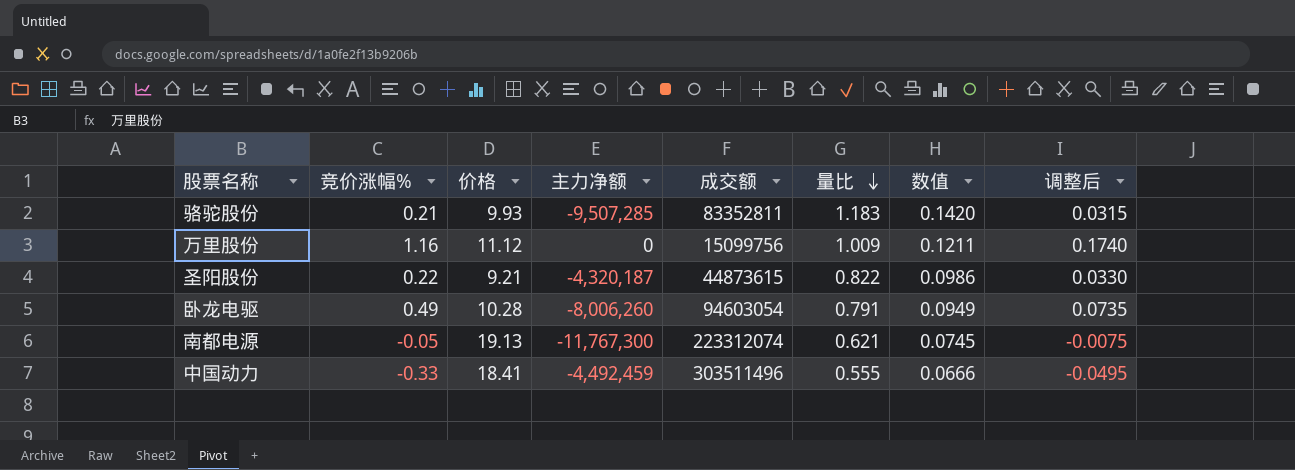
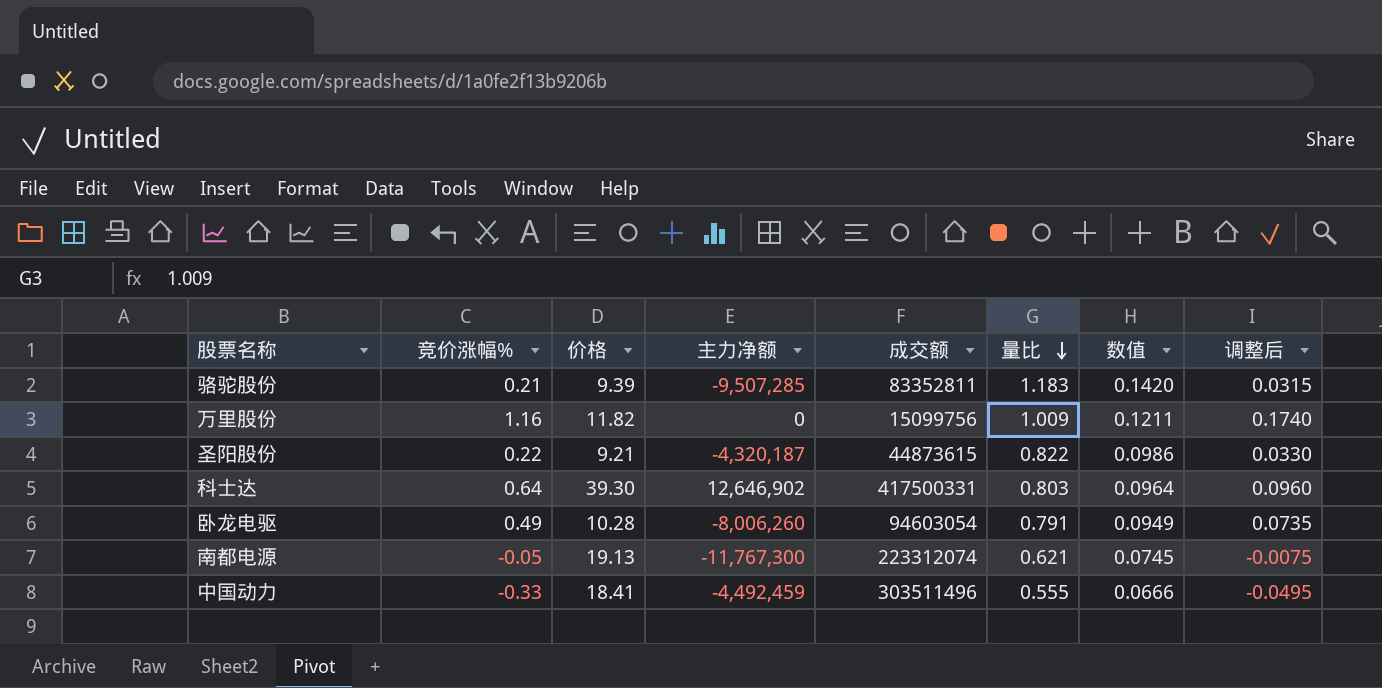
骆驼股份 | 价格: 9.93 -> 9.39
万里股份 | 价格: 11.12 -> 11.82
row 科士达: none -> 0.64 | 39.30 | 12,646,902 | 417500331 | 0.803 | 0.0964 | 0.0960

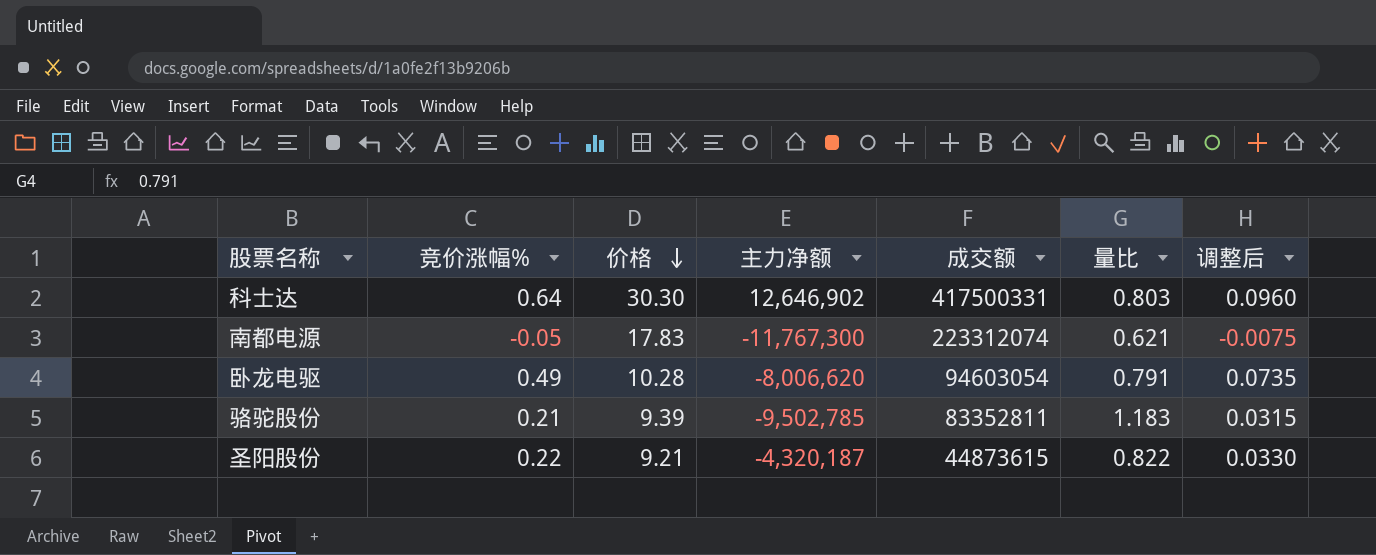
row order: 量比 descending -> 价格 descending
column 数值 | formula: [量比] * 0.12 -> none
row 万里股份: 1.16 | 11.82 | 0 | 15099756 | 1.009 | 0.1211 | 0.1740 -> none
row 中国动力: -0.33 | 18.41 | -4,492,459 | 303511496 | 0.555 | 0.0666 | -0.0495 -> none
科士达 | 价格: 39.30 -> 30.30
南都电源 | 价格: 19.13 -> 17.83
卧龙电驱 | 主力净额: -8,006,260 -> -8,006,620
骆驼股份 | 主力净额: -9,507,285 -> -9,502,785

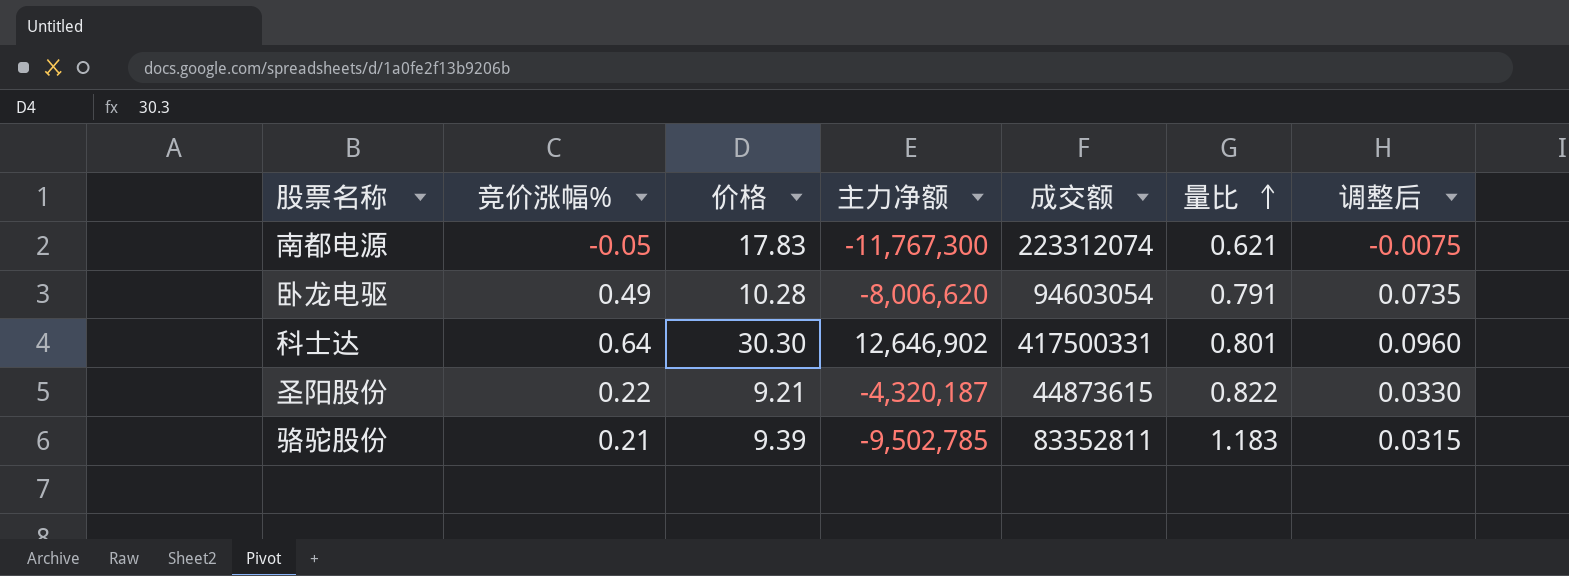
row order: 价格 descending -> 量比 ascending
科士达 | 量比: 0.803 -> 0.801

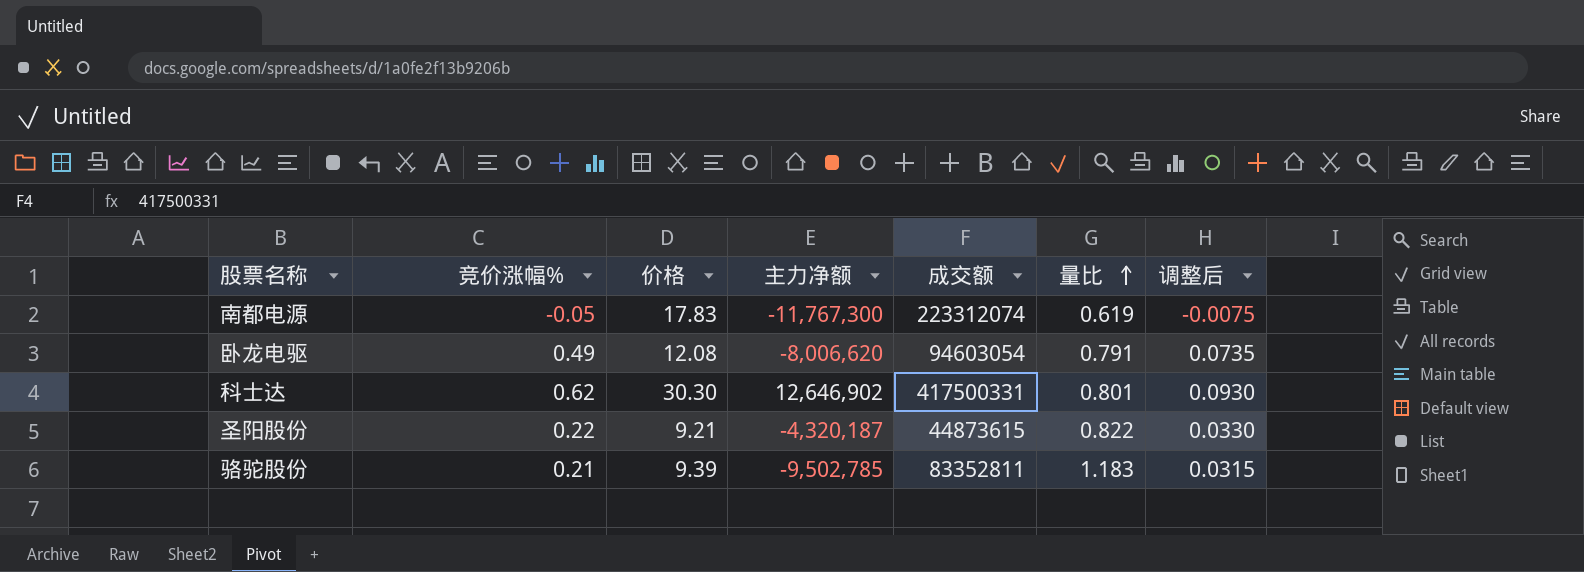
南都电源 | 量比: 0.621 -> 0.619
卧龙电驱 | 价格: 10.28 -> 12.08
科士达 | 竞价涨幅%: 0.64 -> 0.62
科士达 | 调整后: 0.0960 -> 0.0930

